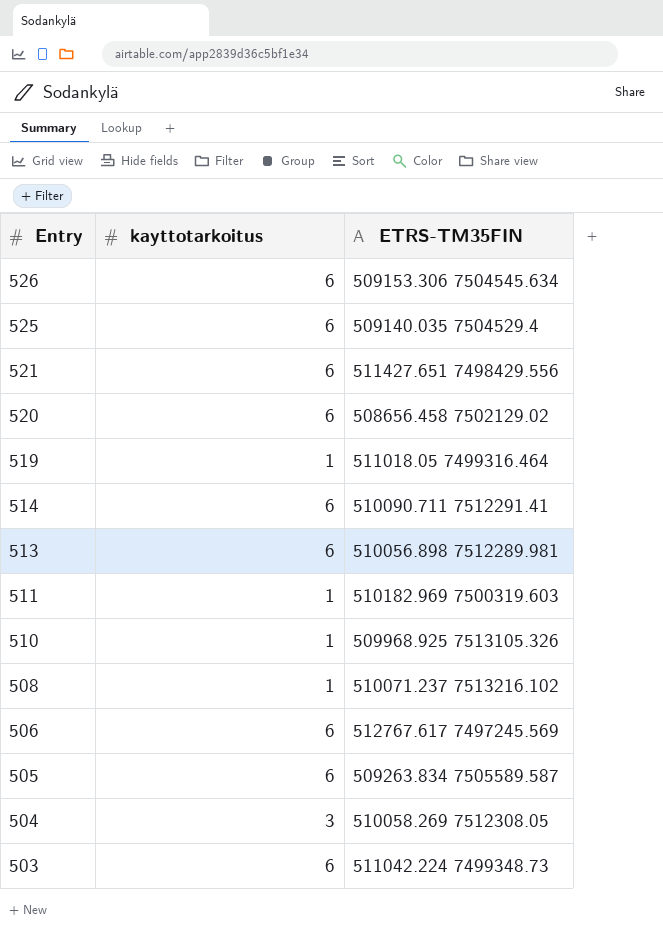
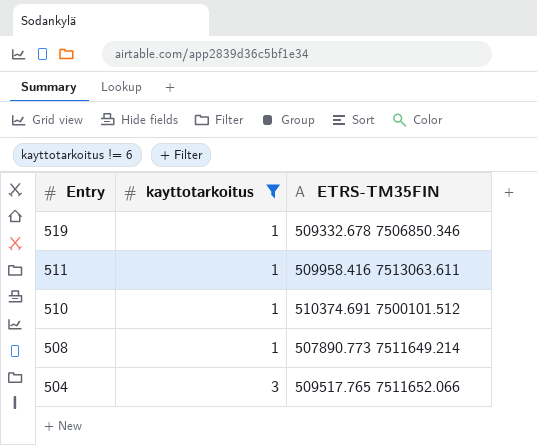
filter: none -> kayttotarkoitus != 6
519 | ETRS-TM35FIN: 511018.05 7499316.464 -> 509332.678 7506850.346
511 | ETRS-TM35FIN: 510182.969 7500319.603 -> 509958.416 7513063.611
510 | ETRS-TM35FIN: 509968.925 7513105.326 -> 510374.691 7500101.512
508 | ETRS-TM35FIN: 510071.237 7513216.102 -> 507890.773 7511649.214
504 | ETRS-TM35FIN: 510058.269 7512308.05 -> 509517.765 7511652.066

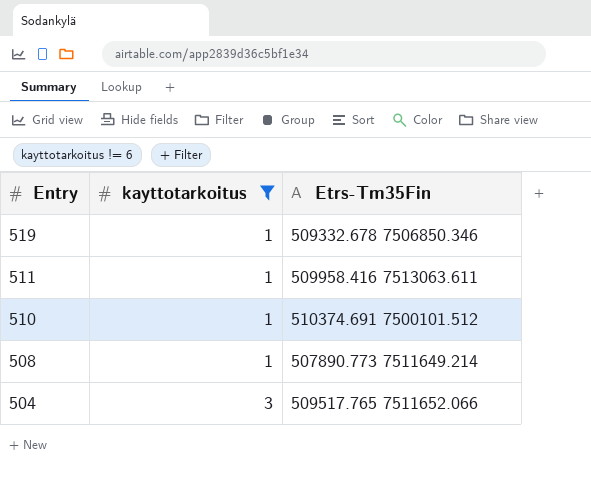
column name: ETRS-TM35FIN -> Etrs-Tm35Fin

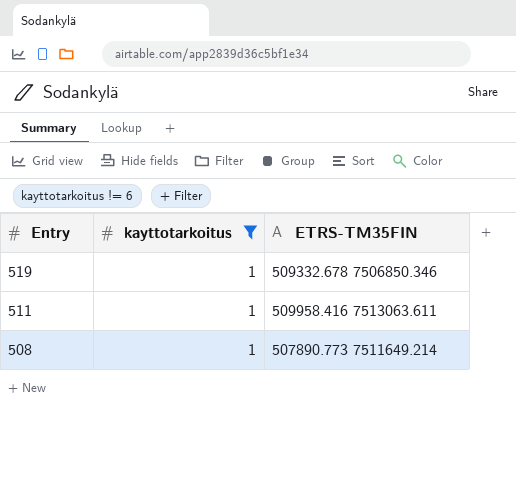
column name: Etrs-Tm35Fin -> ETRS-TM35FIN
row 510: 1 | 510374.691 7500101.512 -> none
row 504: 3 | 509517.765 7511652.066 -> none

